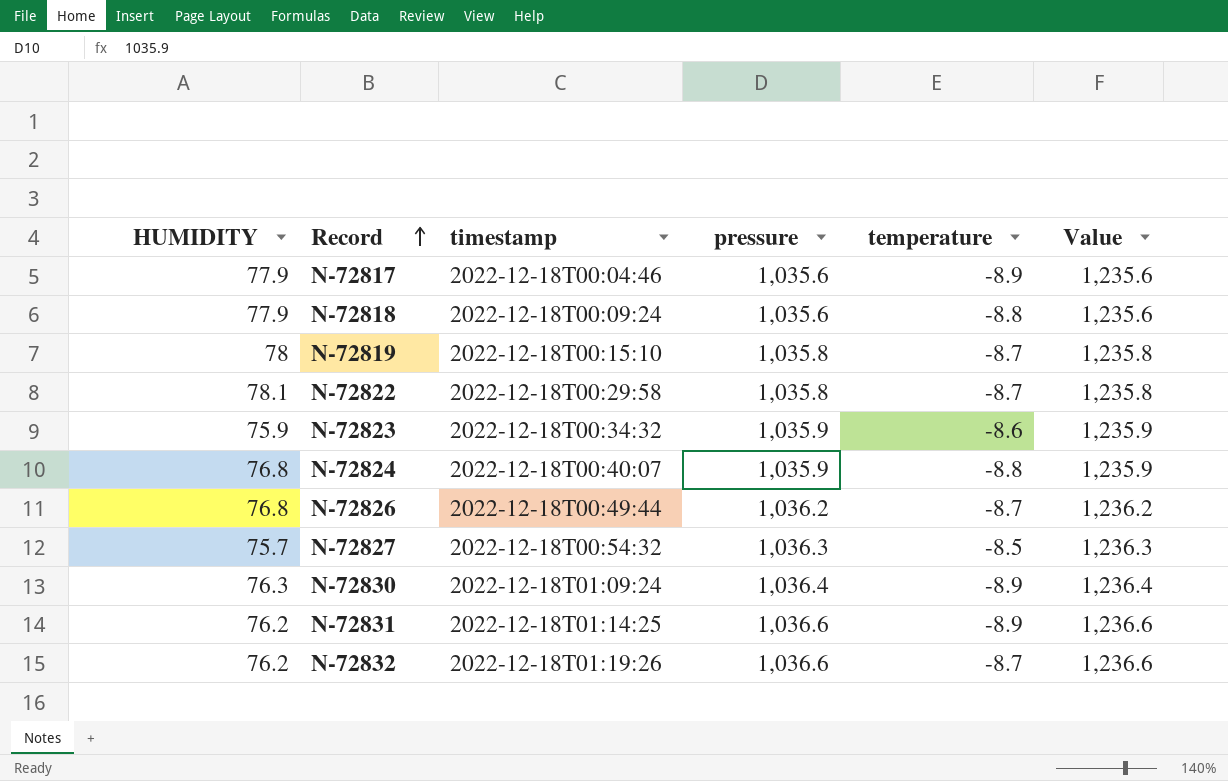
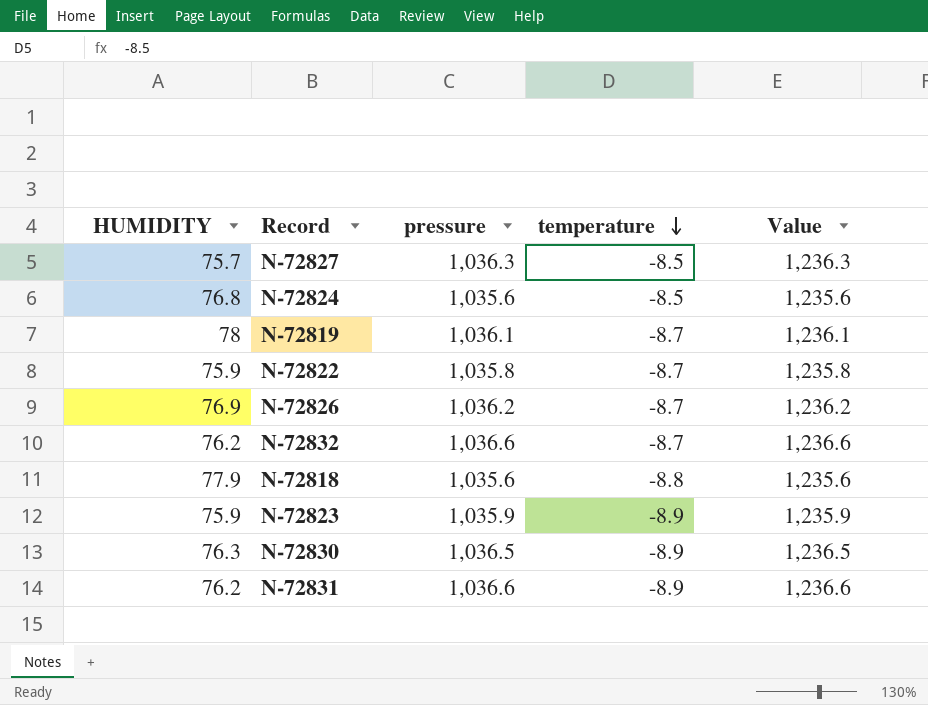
row order: Record ascending -> temperature descending
column timestamp | position: 3 -> none
row N-72817: 77.9 | 2022-12-18T00:04:46 | 1,035.6 | -8.9 | 1,235.6 -> none
N-72824 | pressure: 1,035.9 -> 1,035.6
N-72824 | temperature: -8.8 -> -8.5
N-72824 | Value: 1,235.9 -> 1,235.6
N-72819 | pressure: 1,035.8 -> 1,036.1
N-72819 | Value: 1,235.8 -> 1,236.1
N-72822 | HUMIDITY: 78.1 -> 75.9
N-72826 | HUMIDITY: 76.8 -> 76.9
N-72823 | temperature: -8.6 -> -8.9
N-72830 | pressure: 1,036.4 -> 1,036.5
N-72830 | Value: 1,236.4 -> 1,236.5

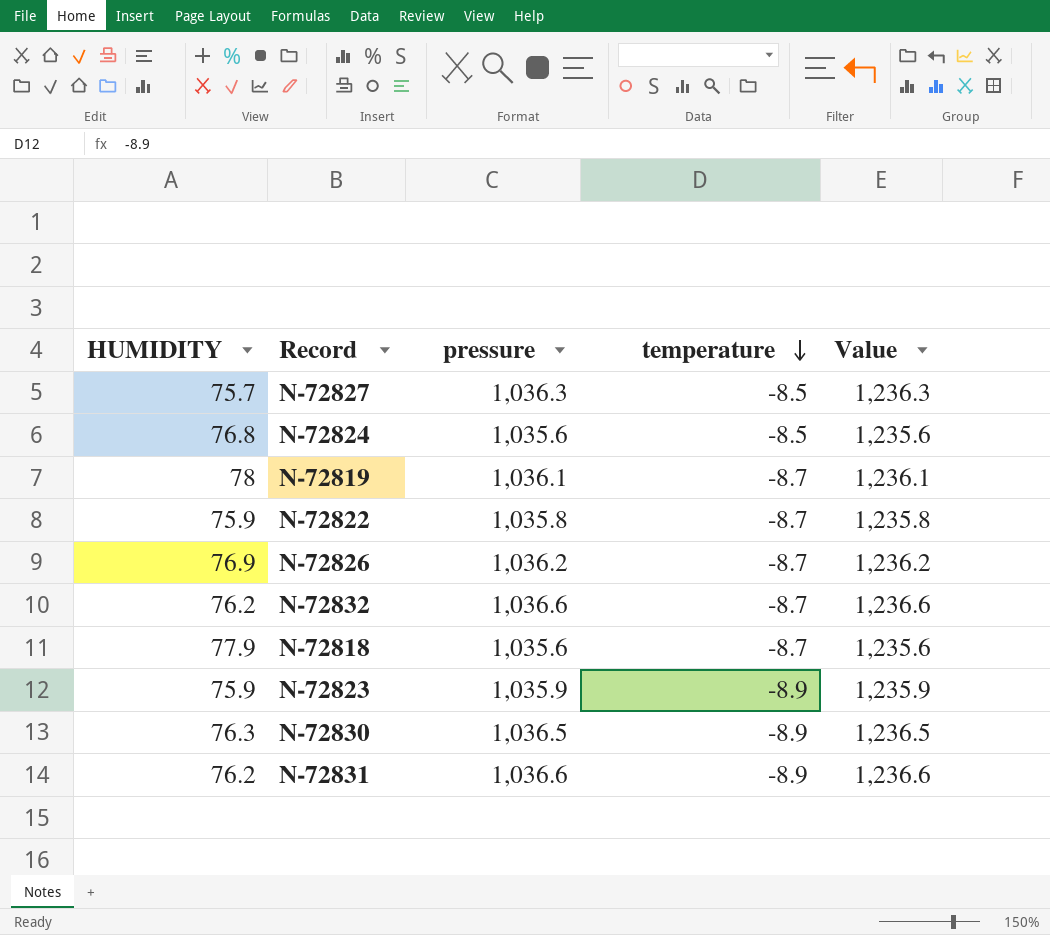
N-72818 | temperature: -8.8 -> -8.7

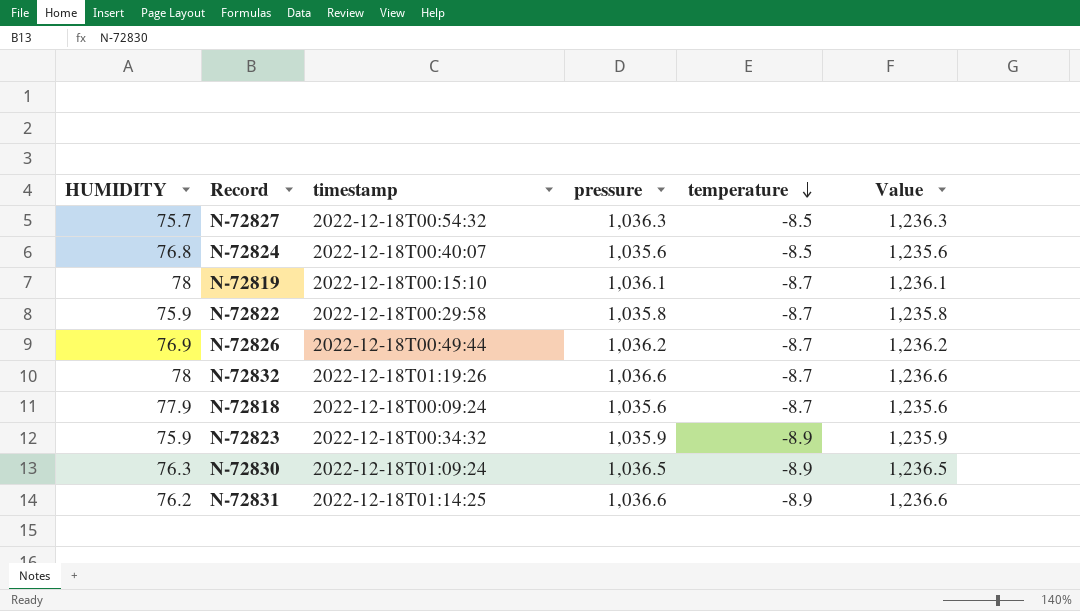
column timestamp | position: none -> 3
N-72832 | HUMIDITY: 76.2 -> 78

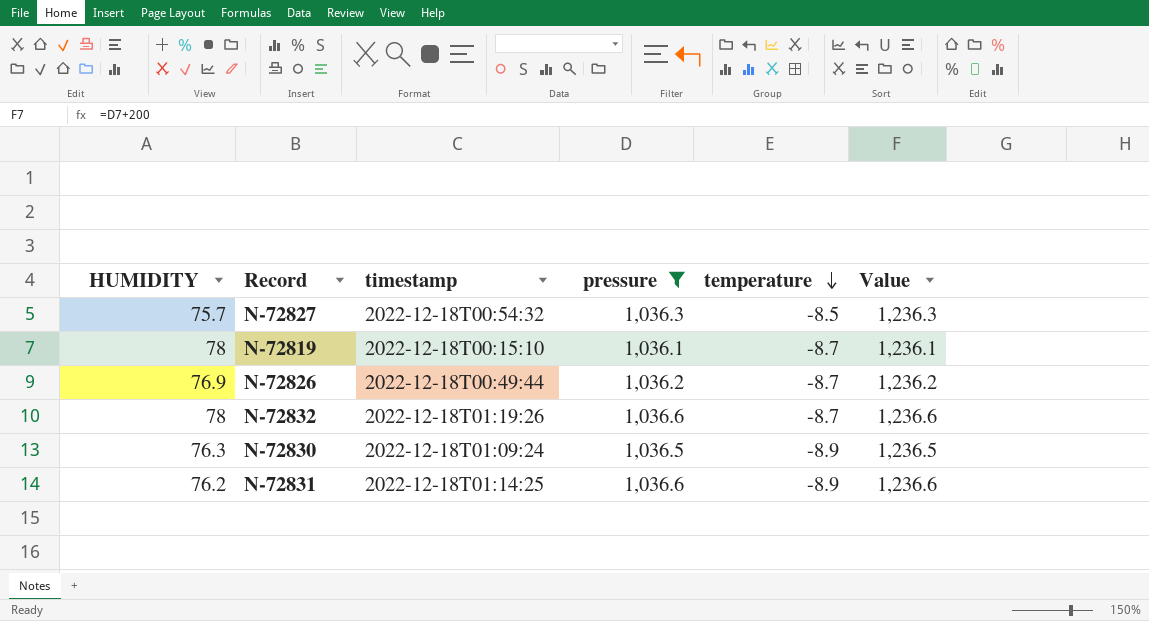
filter: none -> pressure >= 1,036.1

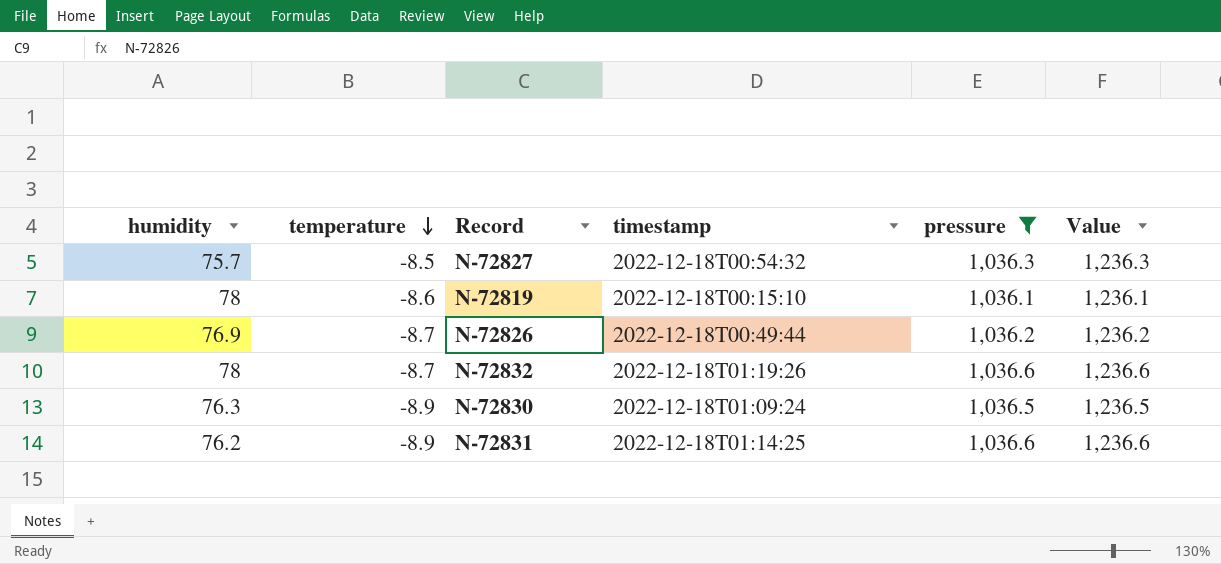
column name: HUMIDITY -> humidity
column temperature | position: 5 -> 2
N-72819 | temperature: -8.7 -> -8.6

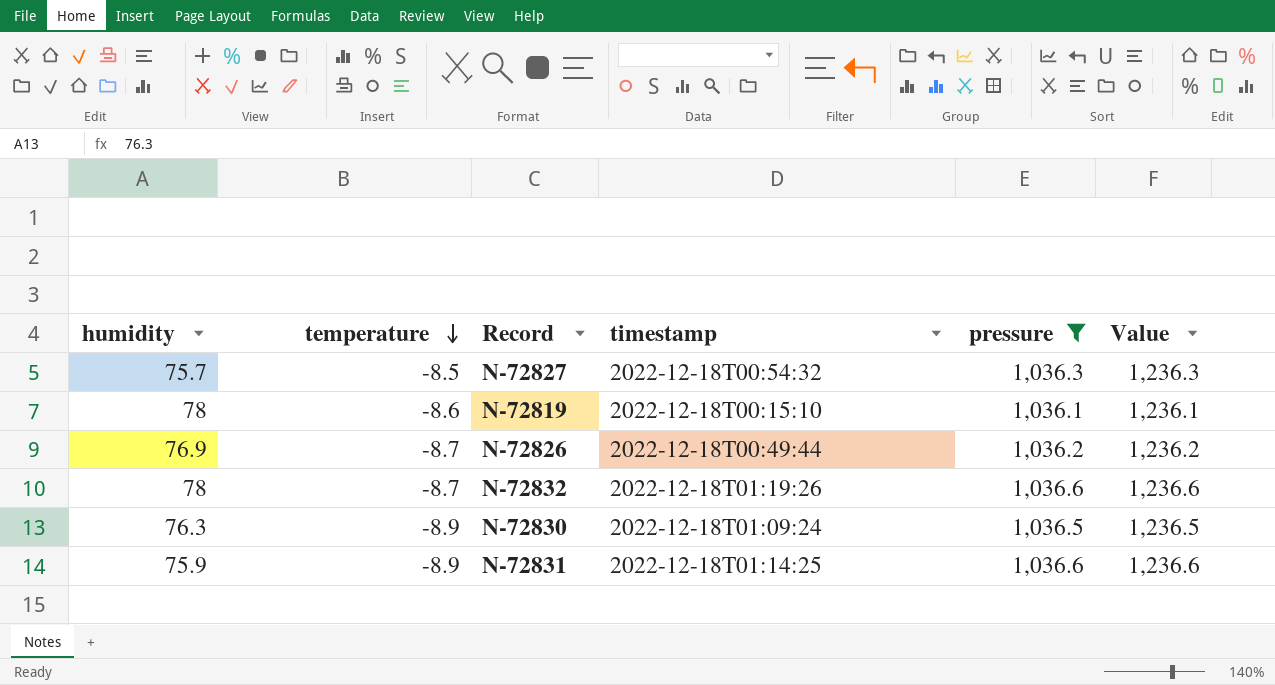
N-72831 | humidity: 76.2 -> 75.9

